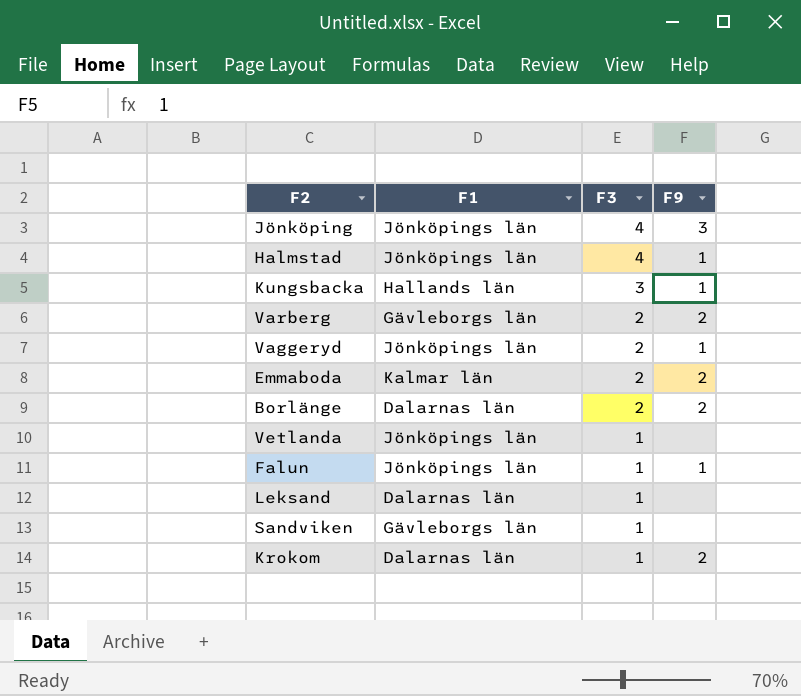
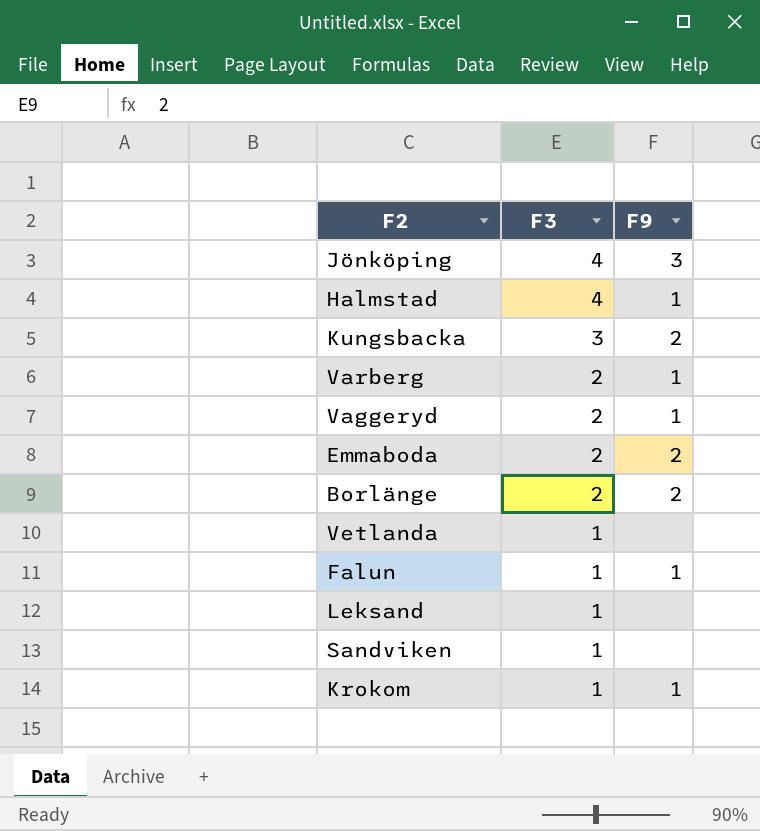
column F1 | position: 2 -> none
Kungsbacka | F9: 1 -> 2
Varberg | F9: 2 -> 1
Krokom | F9: 2 -> 1

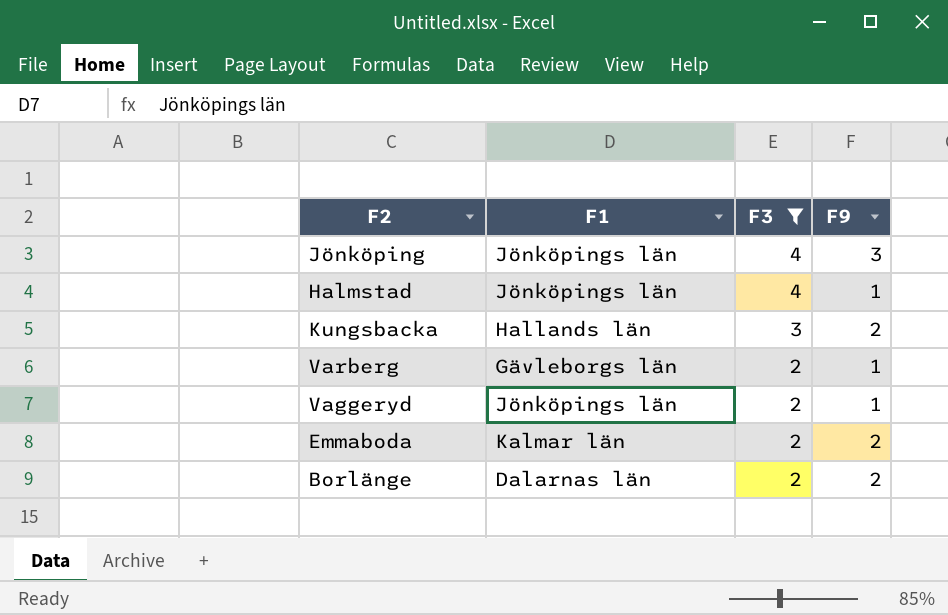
filter: none -> F3 != 1
column F1 | position: none -> 2

